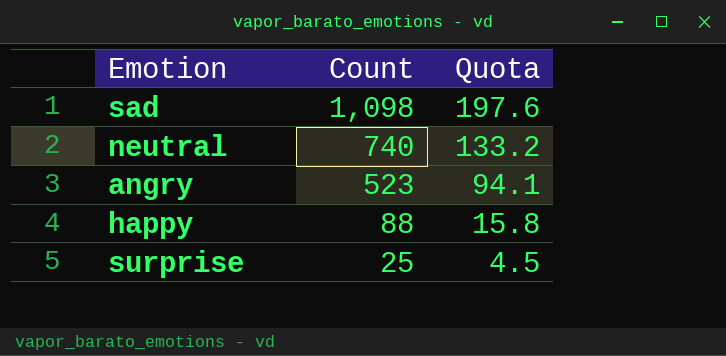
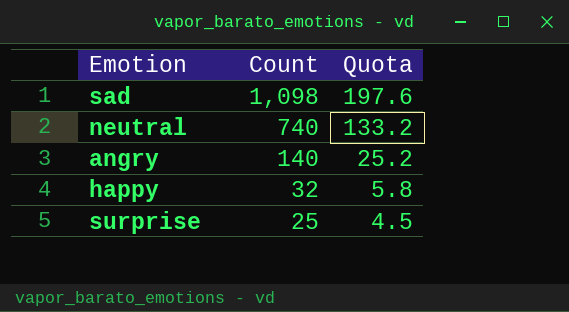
angry | Count: 523 -> 140
angry | Quota: 94.1 -> 25.2
happy | Count: 88 -> 32
happy | Quota: 15.8 -> 5.8

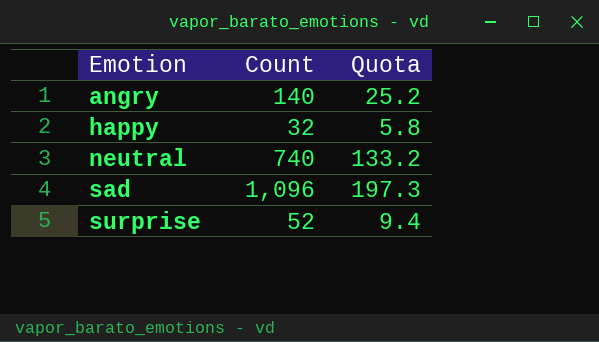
row order: Count descending -> Emotion ascending
sad | Count: 1,098 -> 1,096
sad | Quota: 197.6 -> 197.3
surprise | Count: 25 -> 52
surprise | Quota: 4.5 -> 9.4

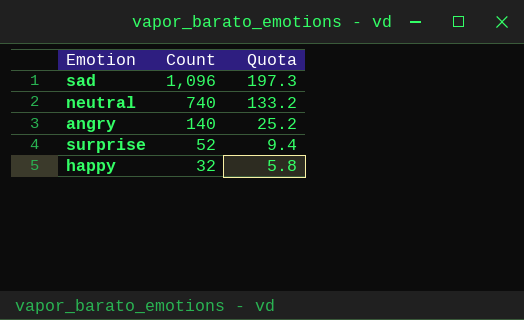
row order: Emotion ascending -> Count descending

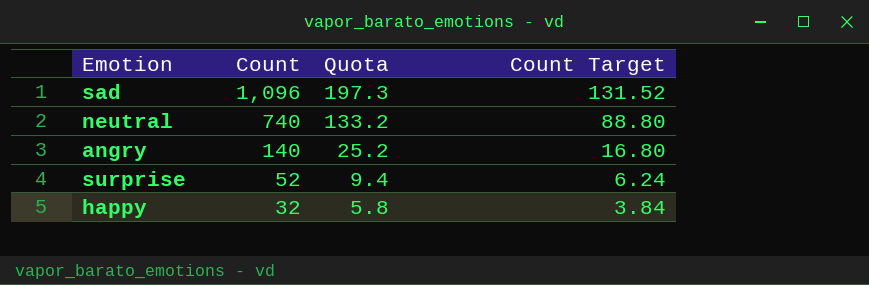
column Count Target | formula: none -> [Count] * 0.12

